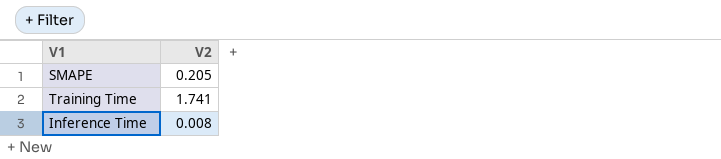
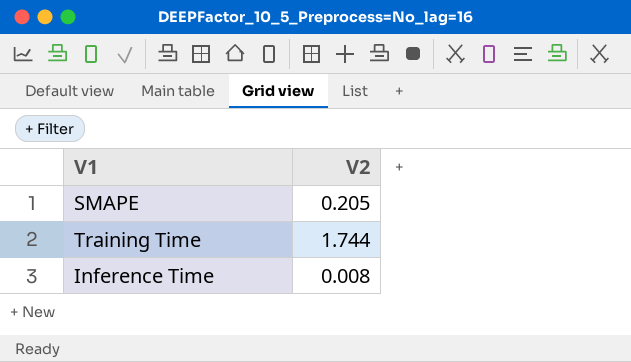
Training Time | V2: 1.741 -> 1.744

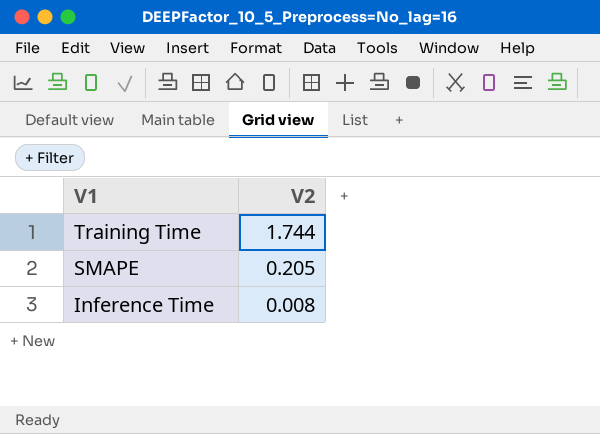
row order: none -> V1 descending

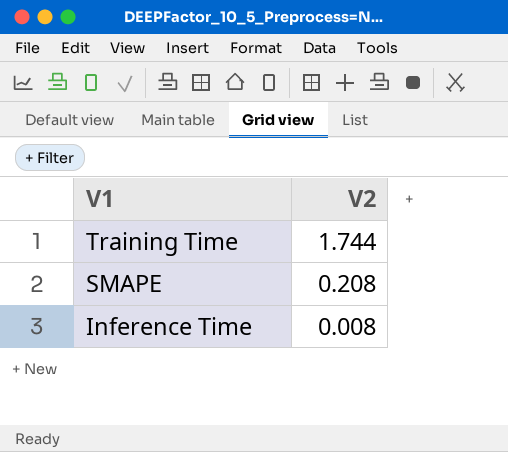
SMAPE | V2: 0.205 -> 0.208

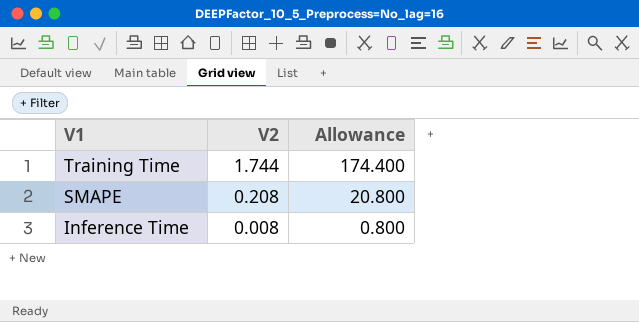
column Allowance | formula: none -> [V2] * 100

